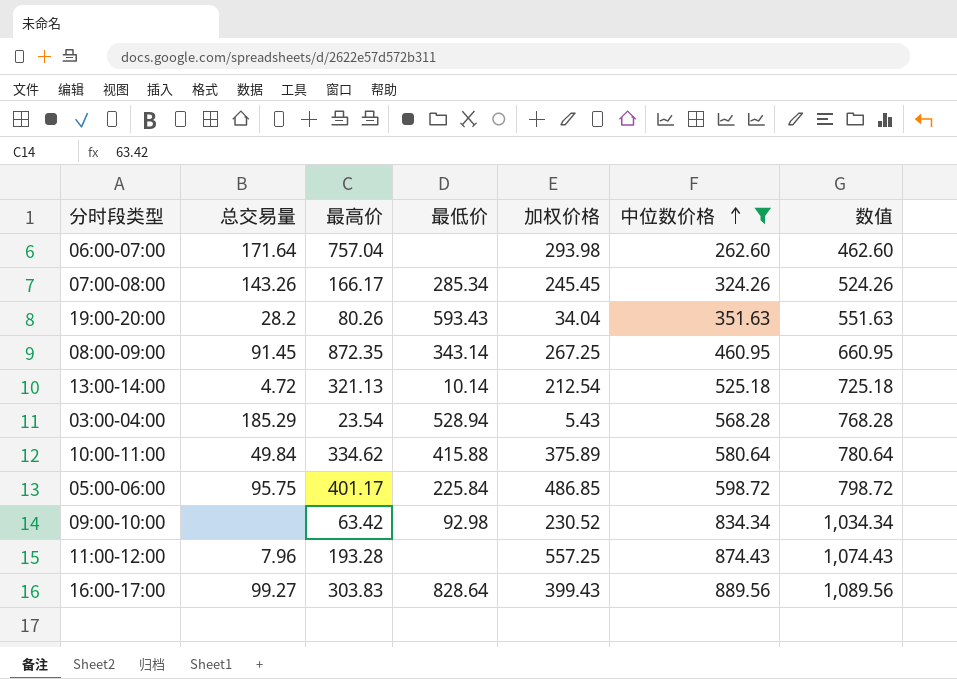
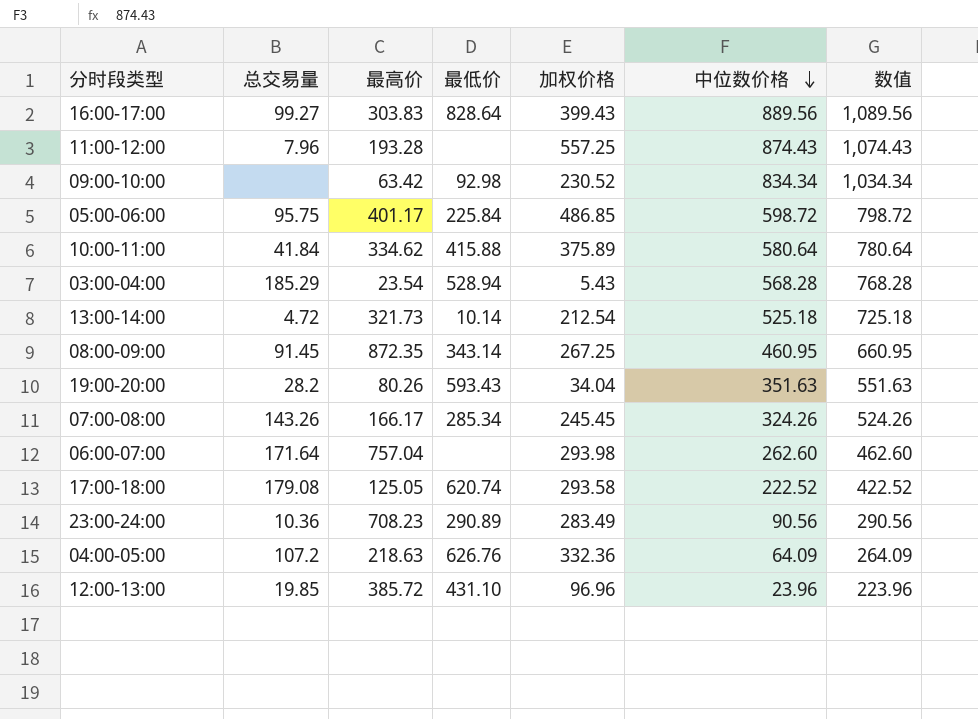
filter: 中位数价格 >= 262.60 -> none
row order: 中位数价格 ascending -> 中位数价格 descending
10:00-11:00 | 总交易量: 49.84 -> 41.84
13:00-14:00 | 最高价: 321.13 -> 321.73

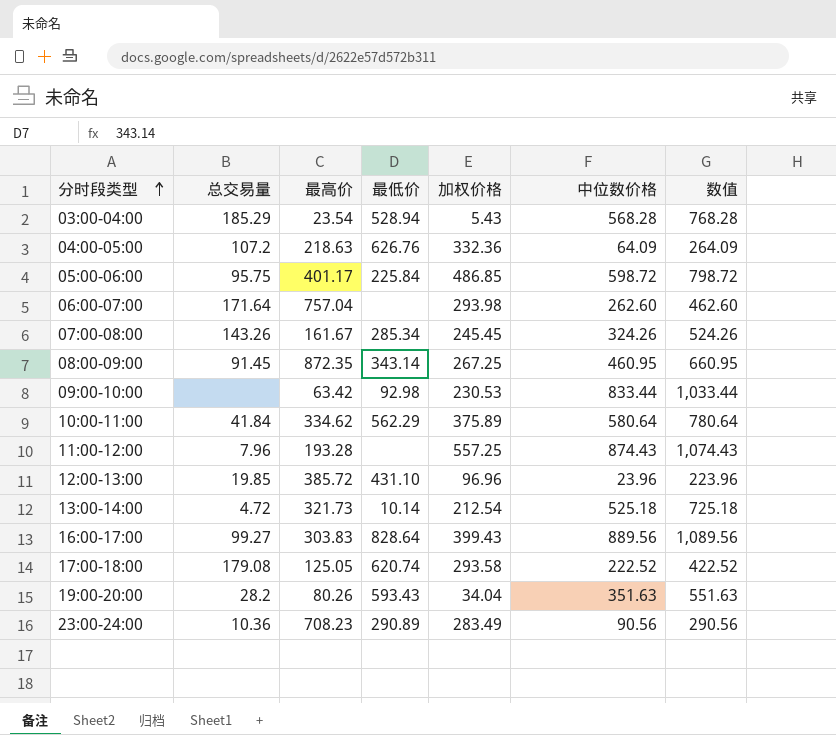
row order: 中位数价格 descending -> 分时段类型 ascending
07:00-08:00 | 最高价: 166.17 -> 161.67
09:00-10:00 | 加权价格: 230.52 -> 230.53
09:00-10:00 | 中位数价格: 834.34 -> 833.44
09:00-10:00 | 数值: 1,034.34 -> 1,033.44
10:00-11:00 | 最低价: 415.88 -> 562.29

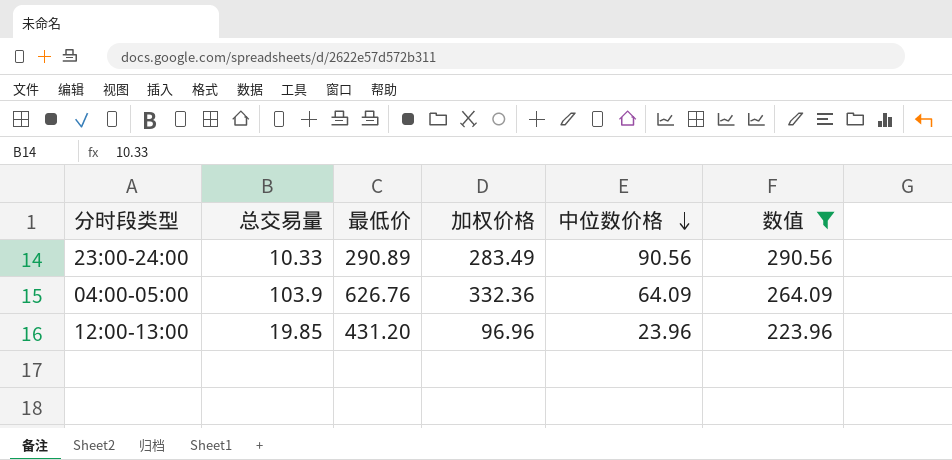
filter: none -> 数值 <= 290.56
row order: 分时段类型 ascending -> 中位数价格 descending
column 最高价 | position: 3 -> none
23:00-24:00 | 总交易量: 10.36 -> 10.33
04:00-05:00 | 总交易量: 107.2 -> 103.9
12:00-13:00 | 最低价: 431.10 -> 431.20

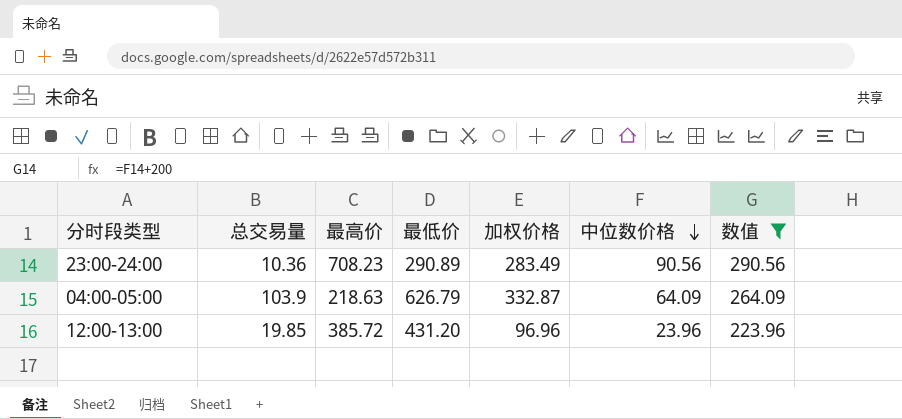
column 最高价 | position: none -> 3
23:00-24:00 | 总交易量: 10.33 -> 10.36
04:00-05:00 | 最低价: 626.76 -> 626.79
04:00-05:00 | 加权价格: 332.36 -> 332.87

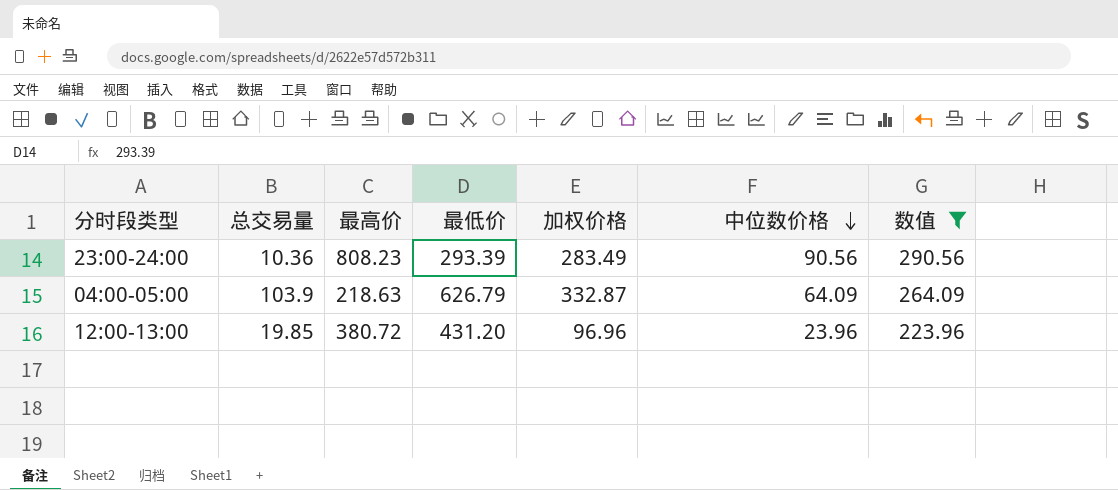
23:00-24:00 | 最高价: 708.23 -> 808.23
23:00-24:00 | 最低价: 290.89 -> 293.39
12:00-13:00 | 最高价: 385.72 -> 380.72

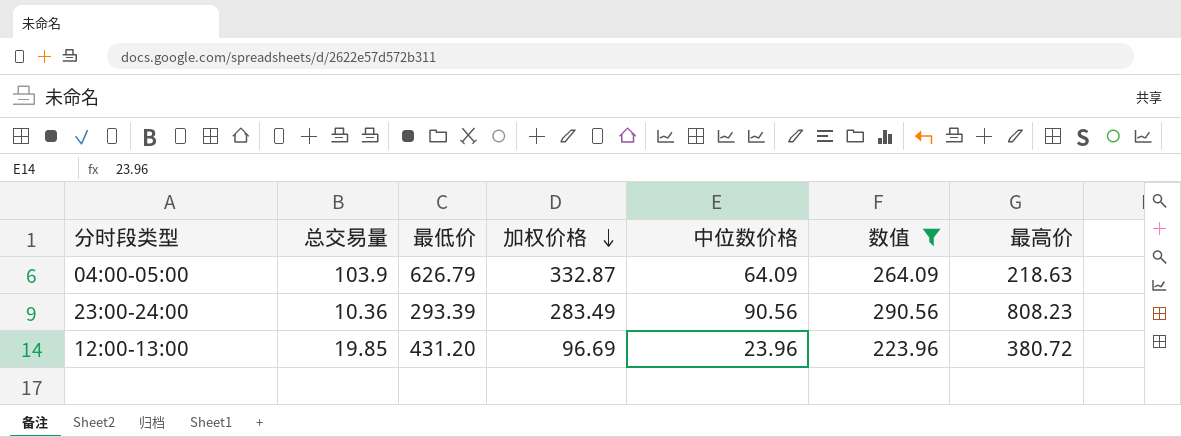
row order: 中位数价格 descending -> 加权价格 descending
column 最高价 | position: 3 -> 7
12:00-13:00 | 加权价格: 96.96 -> 96.69

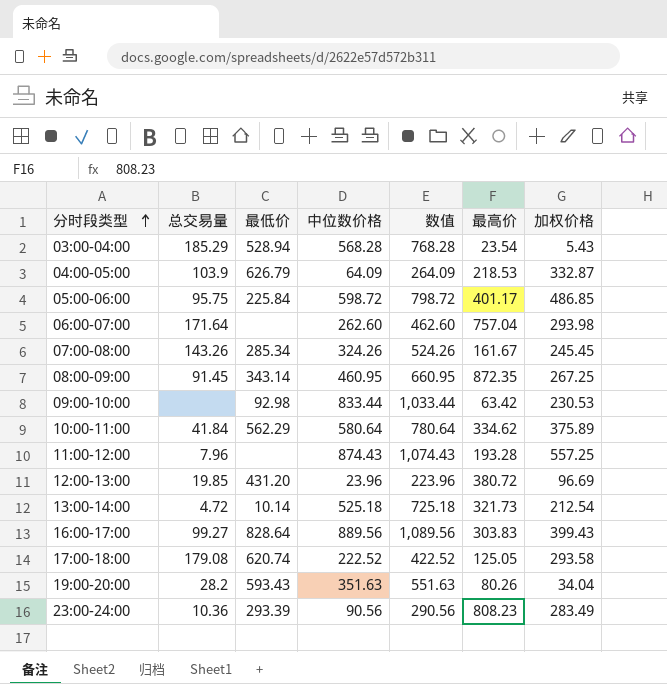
filter: 数值 <= 290.56 -> none
row order: 加权价格 descending -> 分时段类型 ascending
column 加权价格 | position: 4 -> 7
04:00-05:00 | 最高价: 218.63 -> 218.53

